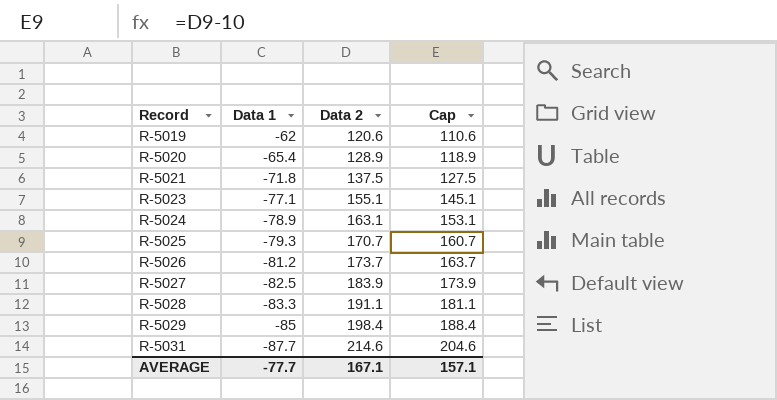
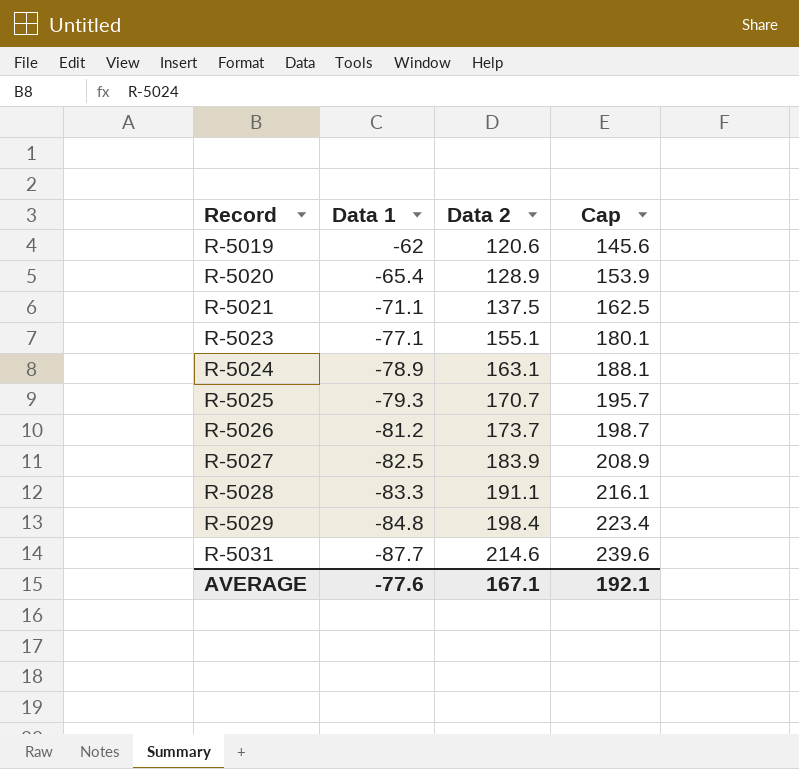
column Cap | formula: [Data 2] - 10 -> [Data 2] + 25
R-5021 | Data 1: -71.8 -> -71.1
R-5029 | Data 1: -85 -> -84.8
AVERAGE | Data 1: -77.7 -> -77.6
AVERAGE | Cap: 157.1 -> 192.1

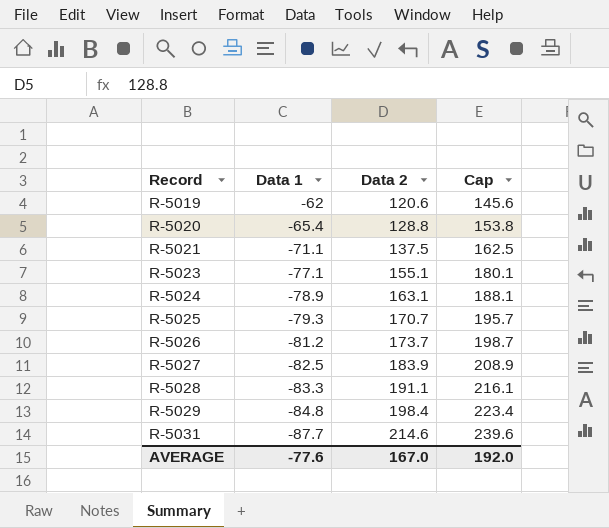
R-5020 | Data 2: 128.9 -> 128.8
R-5020 | Cap: 153.9 -> 153.8
AVERAGE | Data 2: 167.1 -> 167.0
AVERAGE | Cap: 192.1 -> 192.0

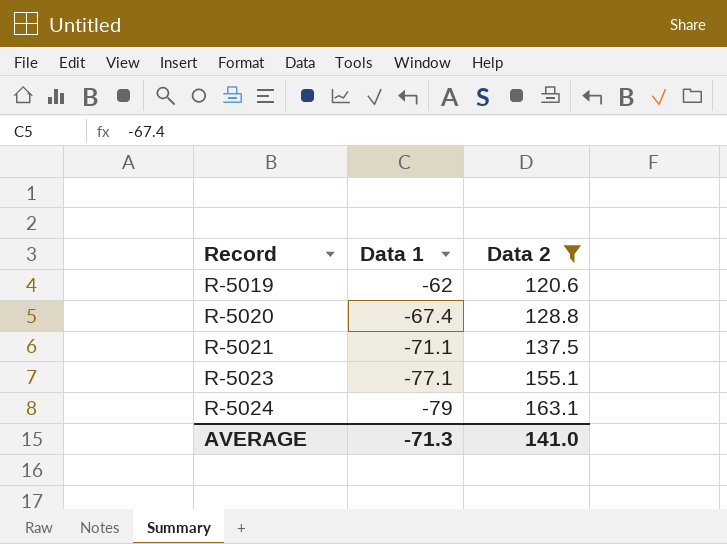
filter: none -> Data 2 <= 163.1
column Cap | formula: [Data 2] + 25 -> none
R-5020 | Data 1: -65.4 -> -67.4
R-5024 | Data 1: -78.9 -> -79
AVERAGE | Data 1: -77.6 -> -71.3
AVERAGE | Data 2: 167.0 -> 141.0

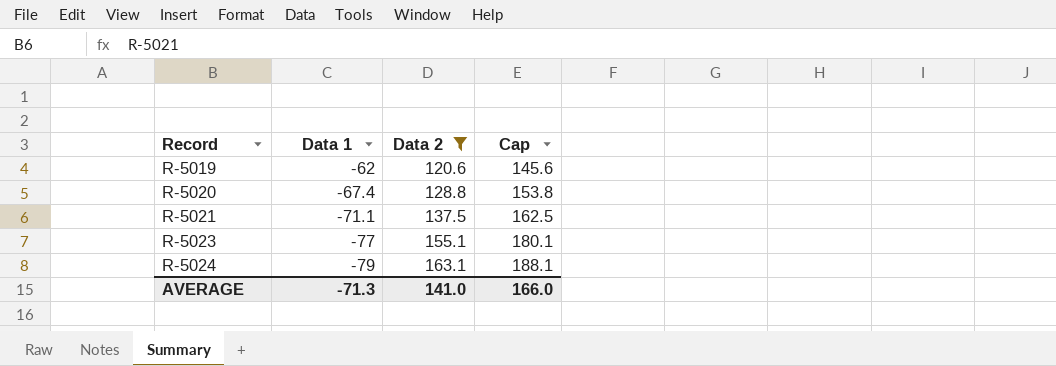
column Cap | formula: none -> [Data 2] + 25
R-5023 | Data 1: -77.1 -> -77

